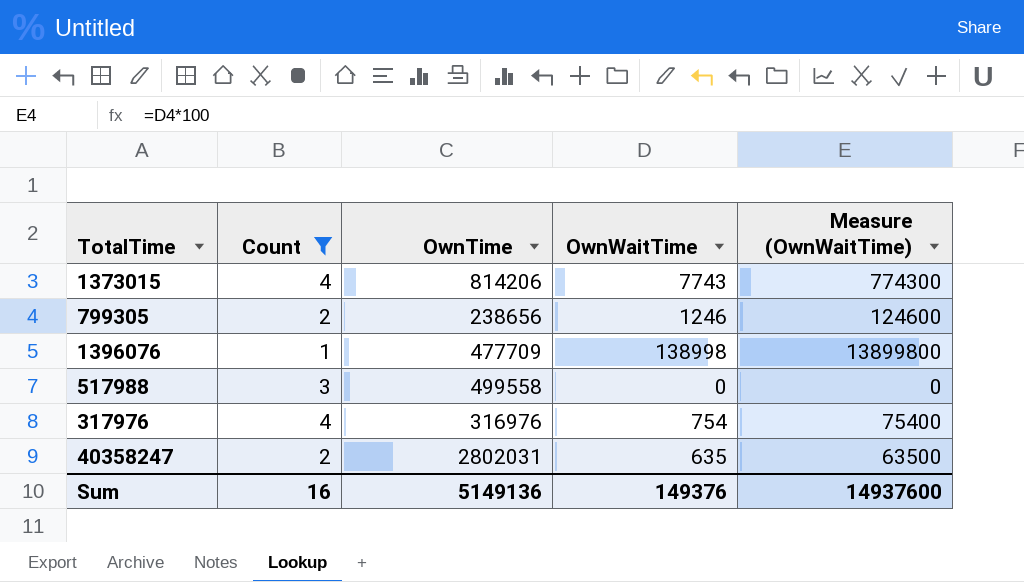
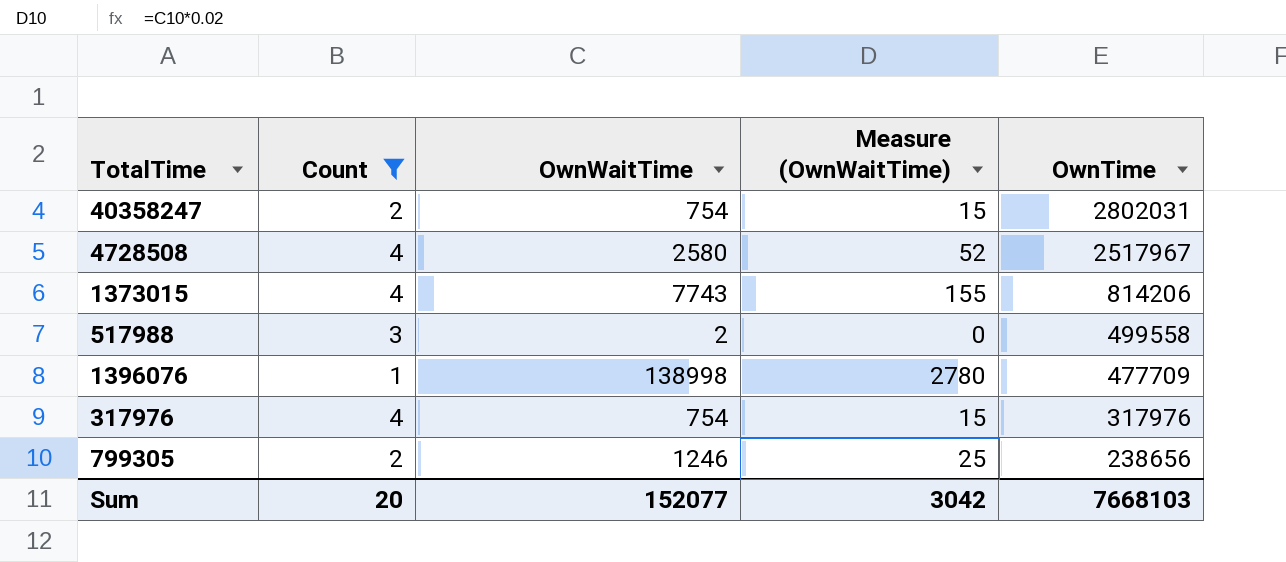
row order: none -> OwnTime descending
column Measure (OwnWaitTime) | formula: [OwnWaitTime] * 100 -> [OwnWaitTime] * 0.02
column OwnTime | position: 3 -> 5
40358247 | OwnWaitTime: 635 -> 754
row 4728508: none -> 4 | 2580 | 52 | 2517967
517988 | OwnWaitTime: 0 -> 2
317976 | OwnTime: 316976 -> 317976
Sum | Count: 16 -> 20
Sum | OwnWaitTime: 149376 -> 152077
Sum | Measure (OwnWaitTime): 14937600 -> 3042
Sum | OwnTime: 5149136 -> 7668103

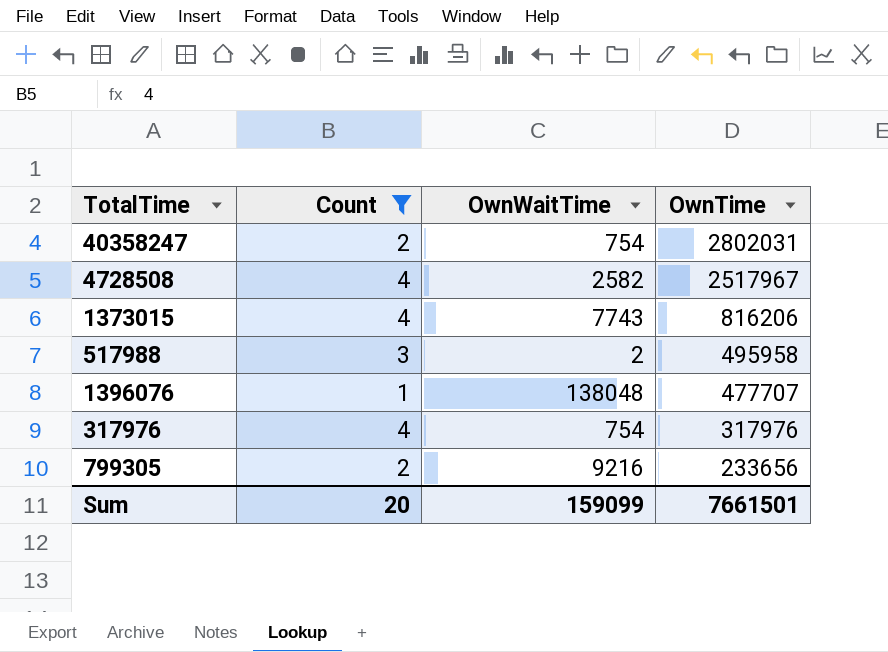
column Measure (OwnWaitTime) | formula: [OwnWaitTime] * 0.02 -> none
4728508 | OwnWaitTime: 2580 -> 2582
1373015 | OwnTime: 814206 -> 816206
517988 | OwnTime: 499558 -> 495958
1396076 | OwnWaitTime: 138998 -> 138048
1396076 | OwnTime: 477709 -> 477707
799305 | OwnWaitTime: 1246 -> 9216
799305 | OwnTime: 238656 -> 233656
Sum | OwnWaitTime: 152077 -> 159099
Sum | OwnTime: 7668103 -> 7661501

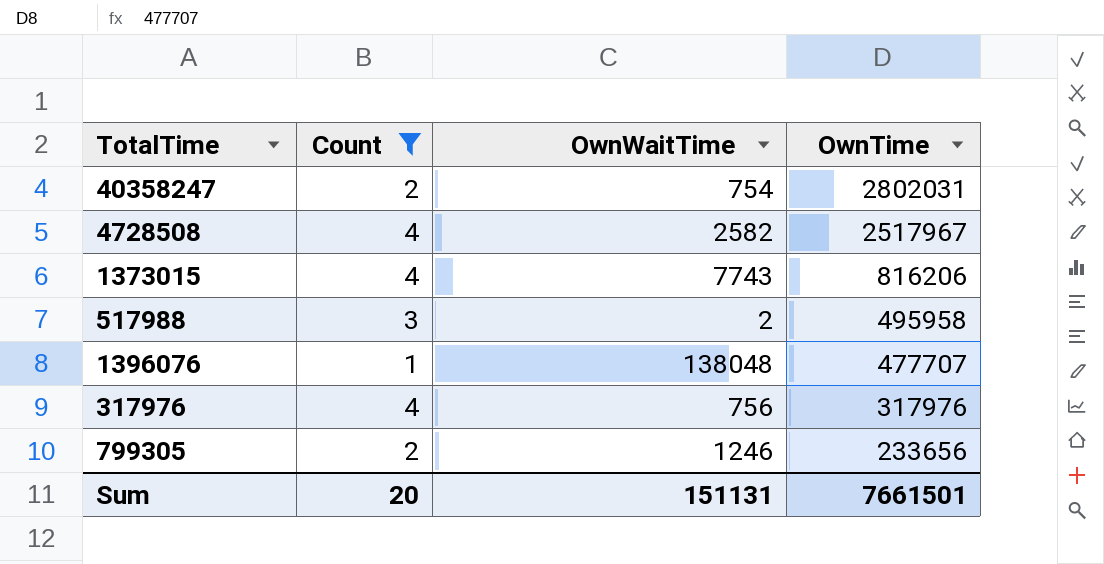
317976 | OwnWaitTime: 754 -> 756
799305 | OwnWaitTime: 9216 -> 1246
Sum | OwnWaitTime: 159099 -> 151131

